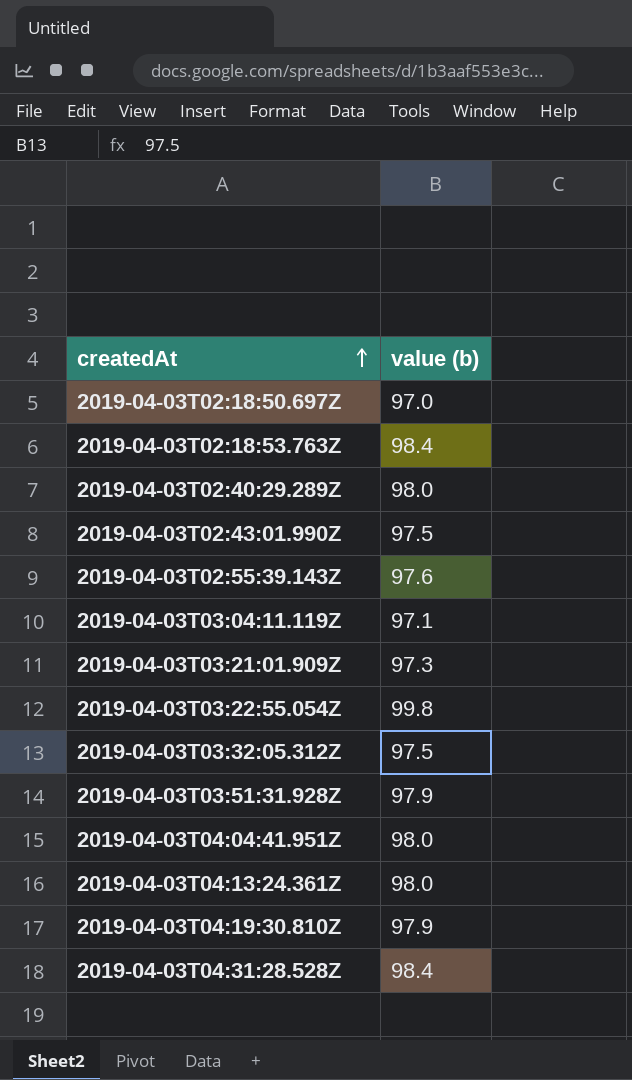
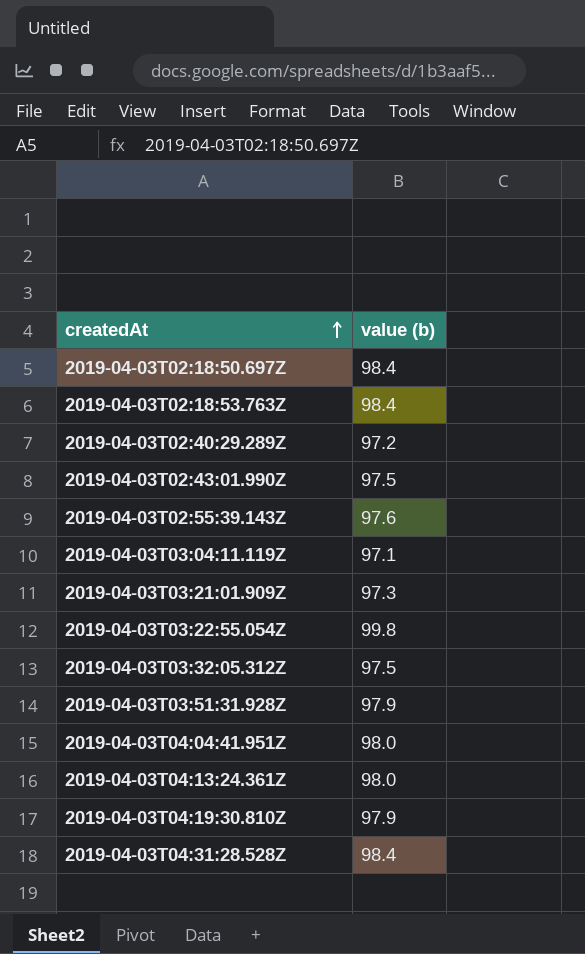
2019-04-03T02:18:50.697Z | value (b): 97.0 -> 98.4
2019-04-03T02:40:29.289Z | value (b): 98.0 -> 97.2

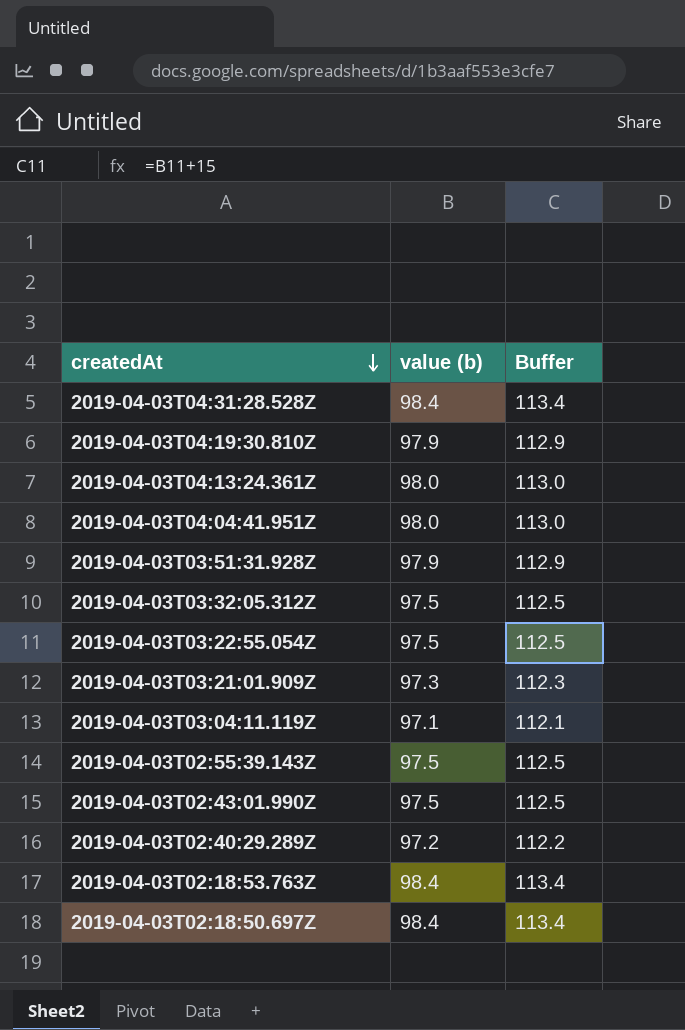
row order: createdAt ascending -> createdAt descending
column Buffer | formula: none -> [value (b)] + 15
2019-04-03T03:22:55.054Z | value (b): 99.8 -> 97.5
2019-04-03T02:55:39.143Z | value (b): 97.6 -> 97.5

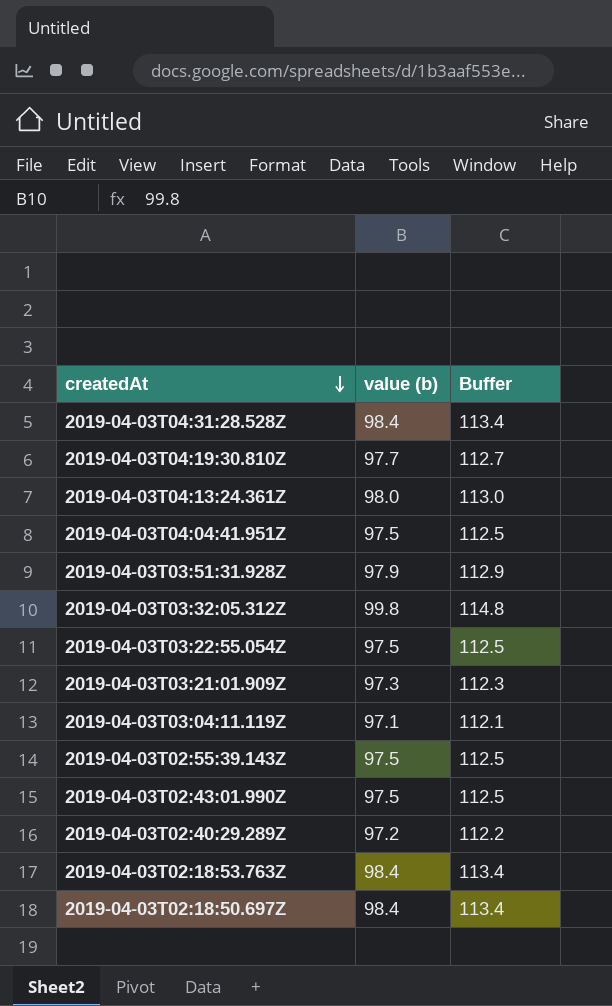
2019-04-03T04:19:30.810Z | value (b): 97.9 -> 97.7
2019-04-03T04:19:30.810Z | Buffer: 112.9 -> 112.7
2019-04-03T04:04:41.951Z | value (b): 98.0 -> 97.5
2019-04-03T04:04:41.951Z | Buffer: 113.0 -> 112.5
2019-04-03T03:32:05.312Z | value (b): 97.5 -> 99.8
2019-04-03T03:32:05.312Z | Buffer: 112.5 -> 114.8

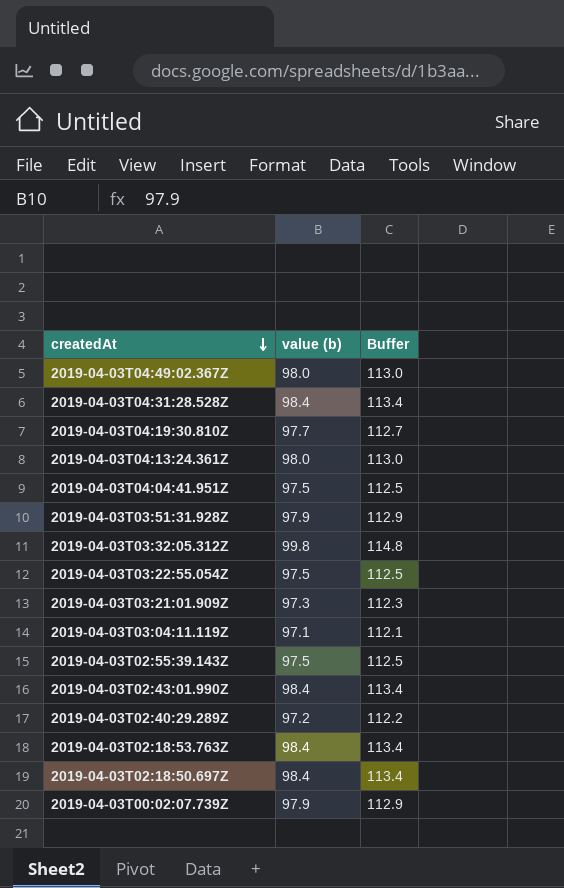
row 2019-04-03T04:49:02.367Z: none -> 98.0 | 113.0
2019-04-03T02:43:01.990Z | value (b): 97.5 -> 98.4
2019-04-03T02:43:01.990Z | Buffer: 112.5 -> 113.4
row 2019-04-03T00:02:07.739Z: none -> 97.9 | 112.9

